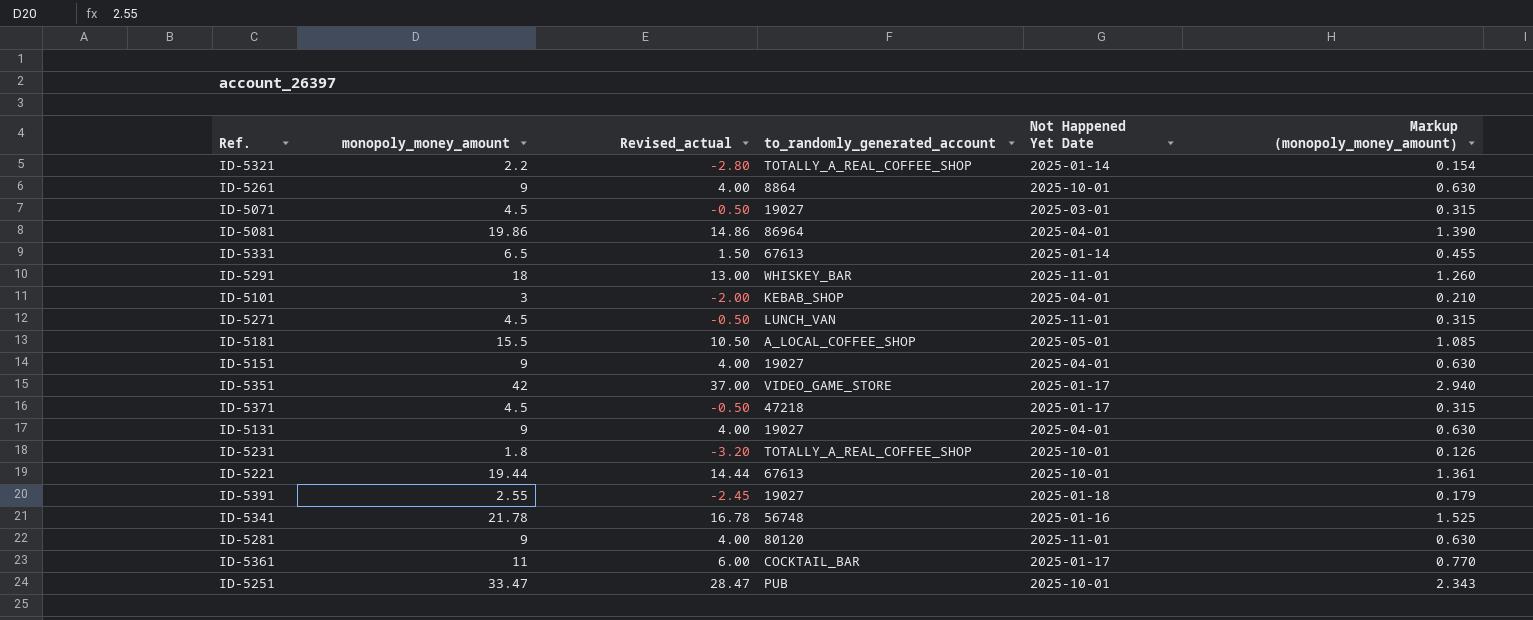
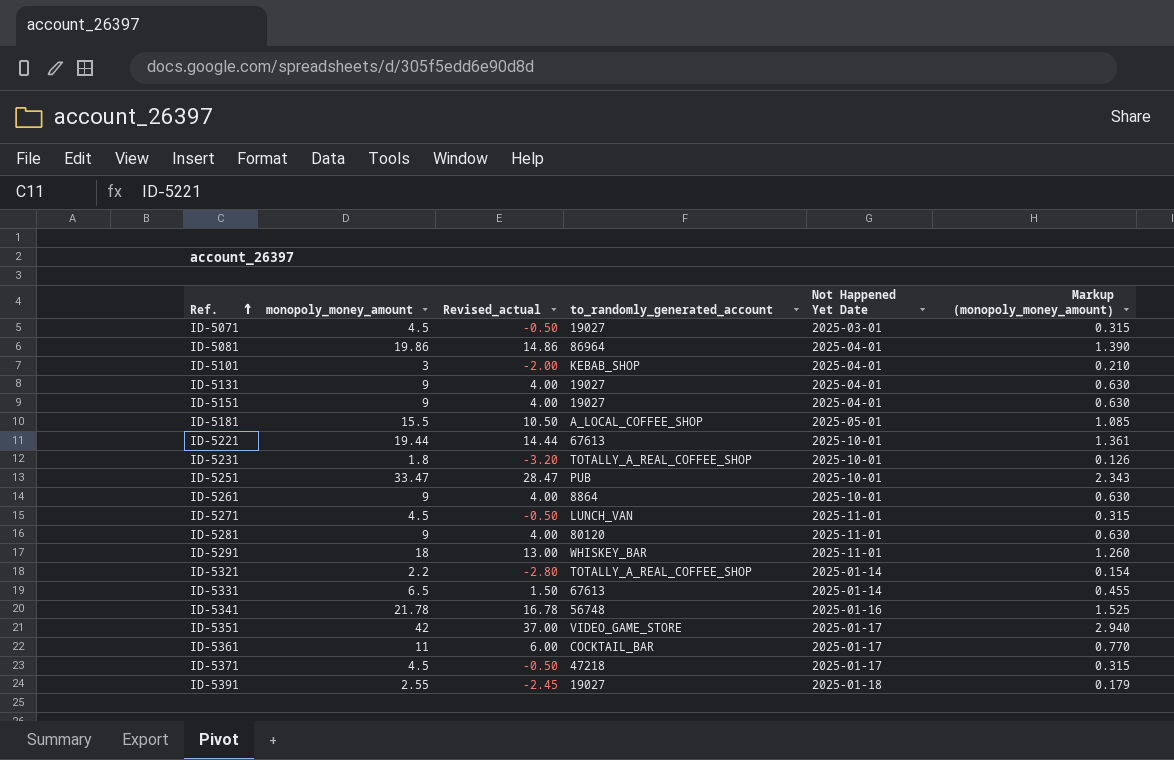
row order: none -> Ref. ascending

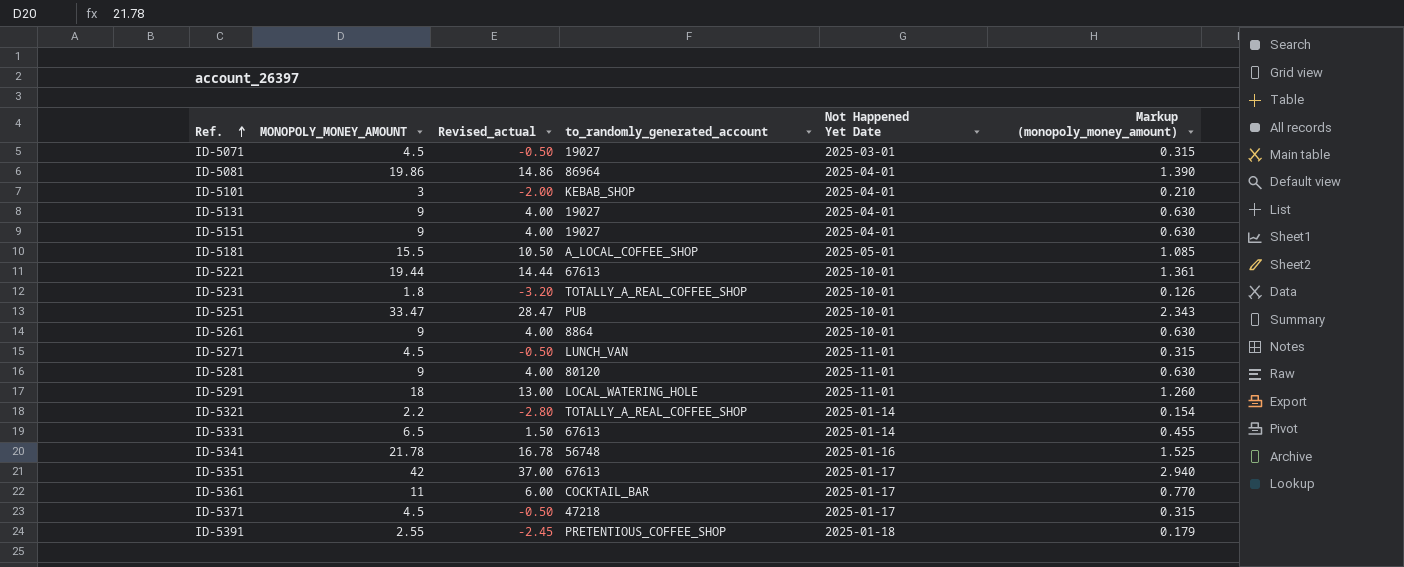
column name: monopoly_money_amount -> MONOPOLY_MONEY_AMOUNT
ID-5291 | to_randomly_generated_account: WHISKEY_BAR -> LOCAL_WATERING_HOLE
ID-5351 | to_randomly_generated_account: VIDEO_GAME_STORE -> 67613
ID-5391 | to_randomly_generated_account: 19027 -> PRETENTIOUS_COFFEE_SHOP

